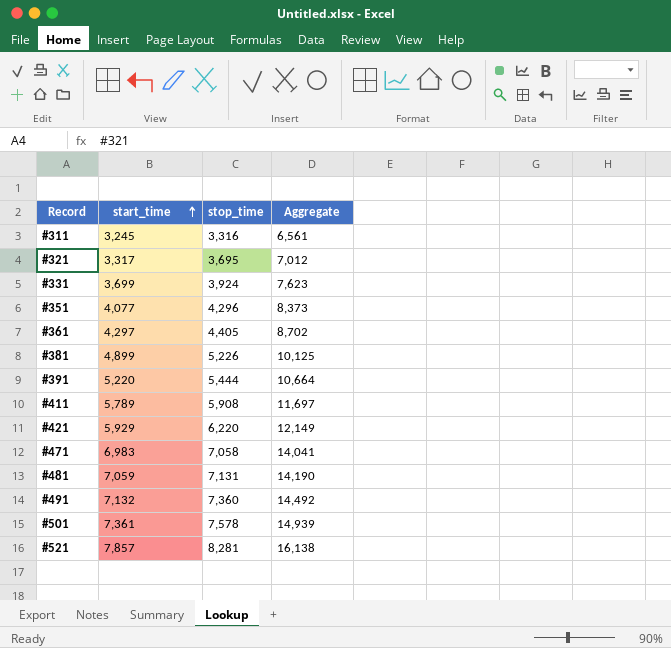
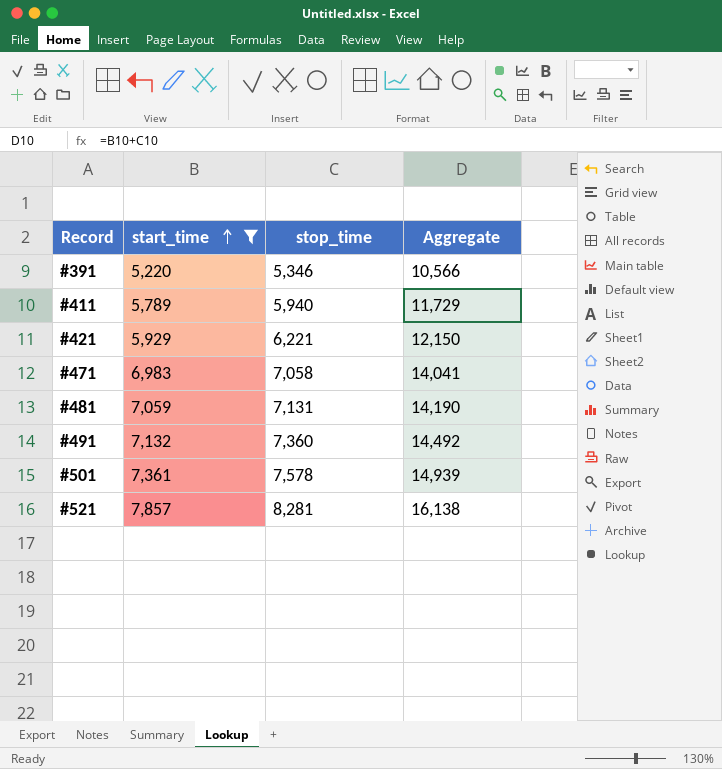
filter: none -> start_time >= 5,220
#391 | stop_time: 5,444 -> 5,346
#391 | Aggregate: 10,664 -> 10,566
#411 | stop_time: 5,908 -> 5,940
#411 | Aggregate: 11,697 -> 11,729
#421 | stop_time: 6,220 -> 6,221
#421 | Aggregate: 12,149 -> 12,150

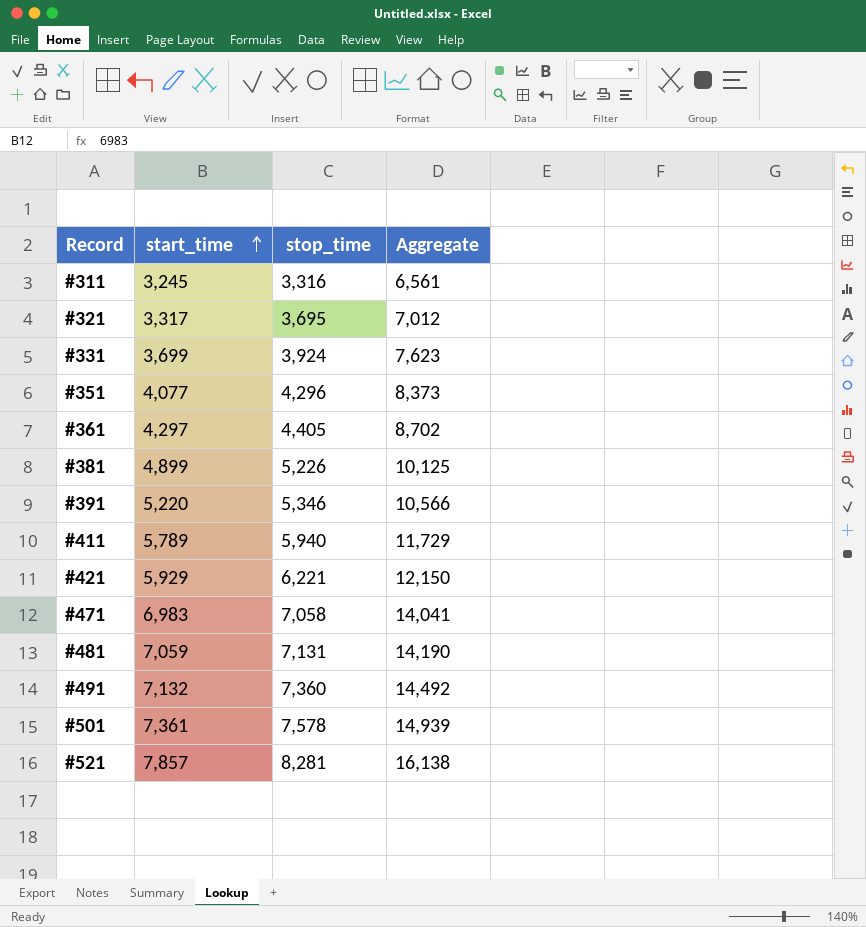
filter: start_time >= 5,220 -> none

